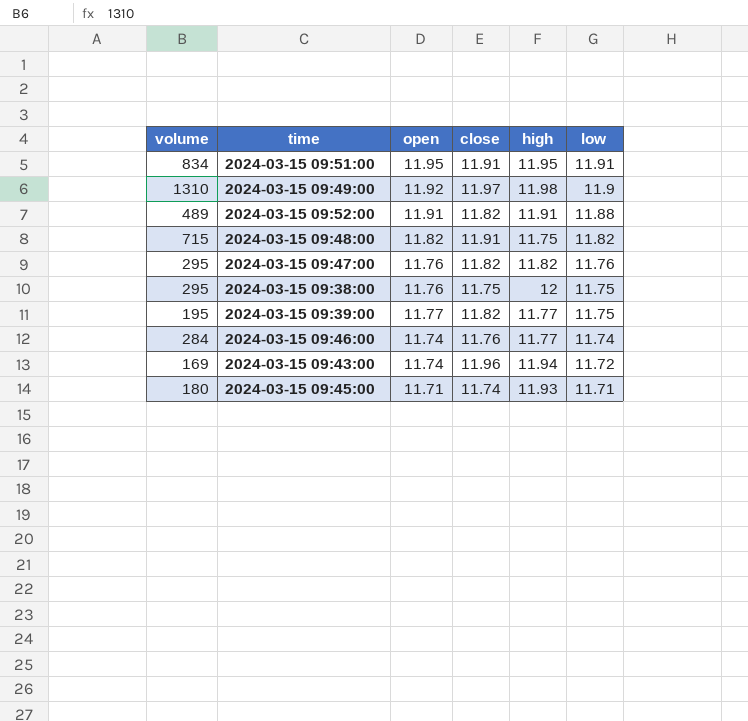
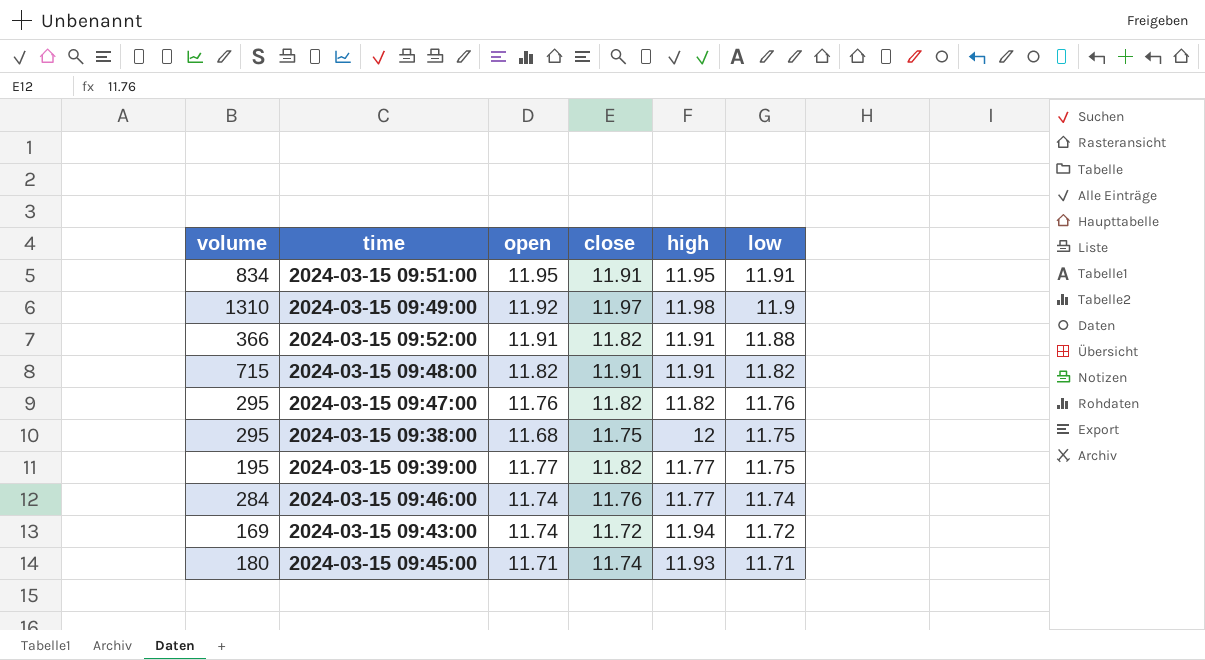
2024-03-15 09:52:00 | volume: 489 -> 366
2024-03-15 09:48:00 | high: 11.75 -> 11.91
2024-03-15 09:38:00 | open: 11.76 -> 11.68
2024-03-15 09:43:00 | close: 11.96 -> 11.72

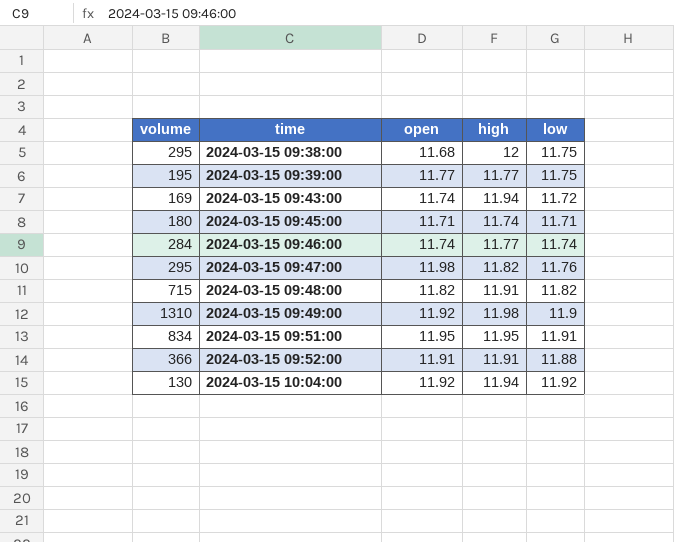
row order: low descending -> time ascending
column close | position: 4 -> none
2024-03-15 09:45:00 | high: 11.93 -> 11.74
2024-03-15 09:47:00 | open: 11.76 -> 11.98
row 2024-03-15 10:04:00: none -> 130 | 11.92 | 11.94 | 11.92

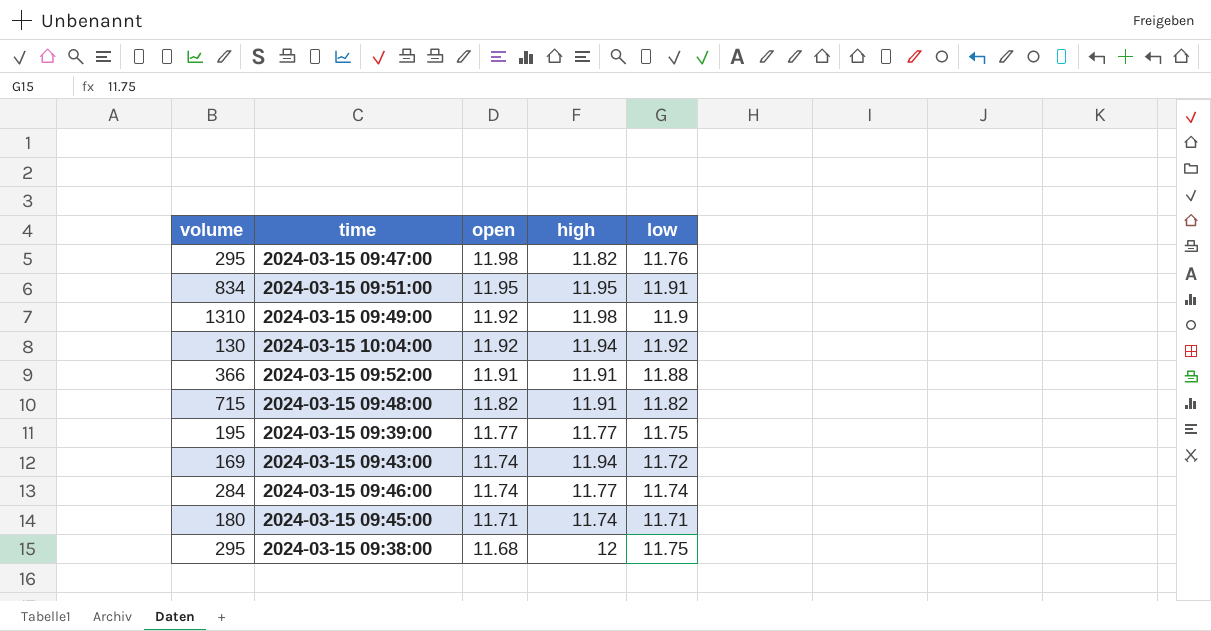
row order: time ascending -> open descending

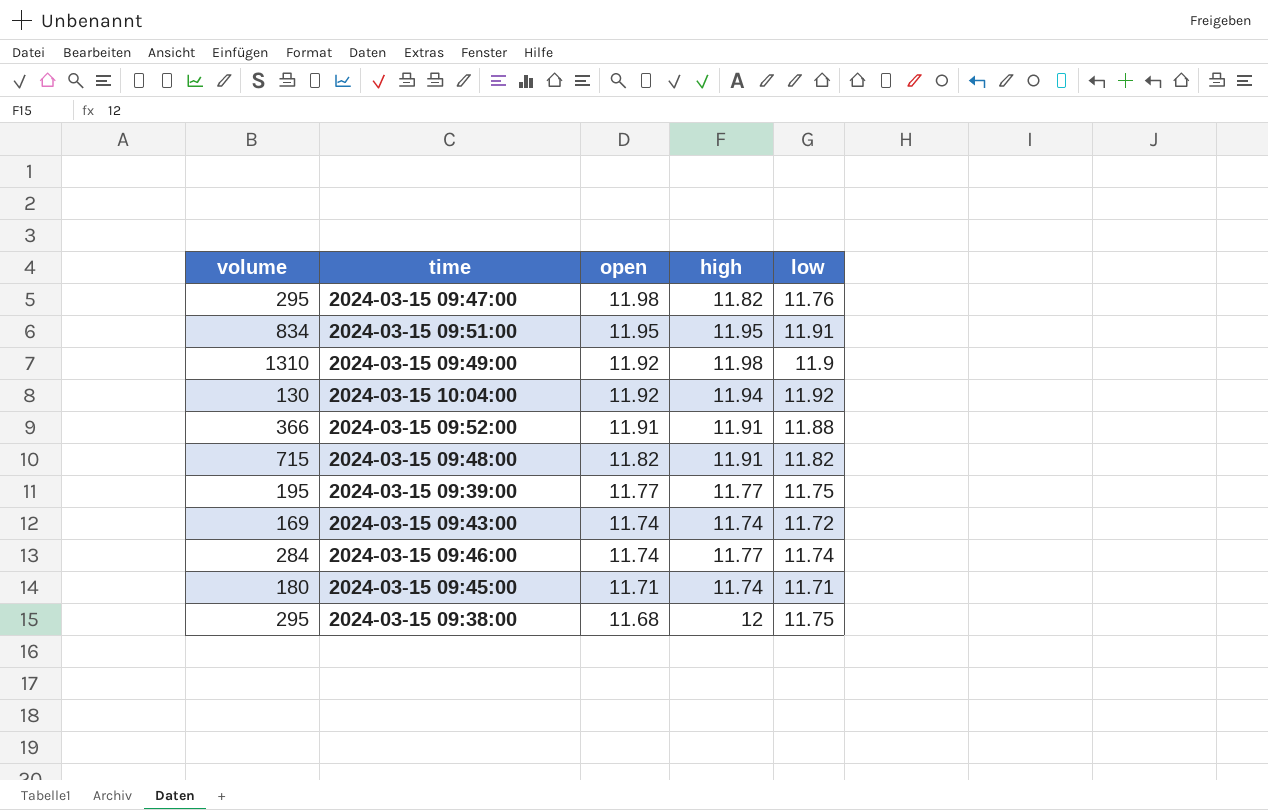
2024-03-15 09:43:00 | high: 11.94 -> 11.74

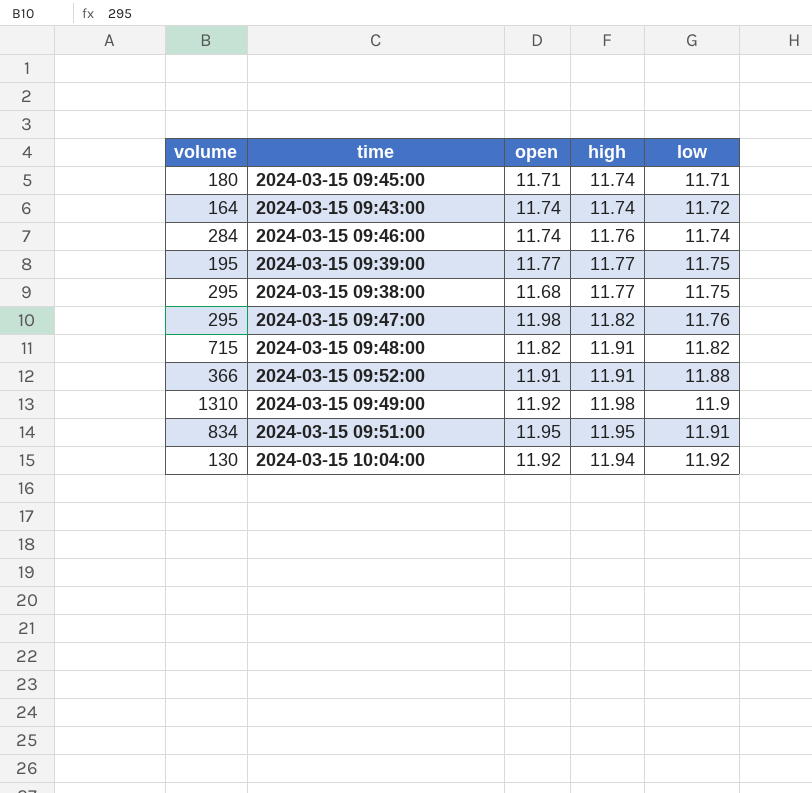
row order: open descending -> low ascending
2024-03-15 09:43:00 | volume: 169 -> 164
2024-03-15 09:46:00 | high: 11.77 -> 11.76
2024-03-15 09:38:00 | high: 12 -> 11.77

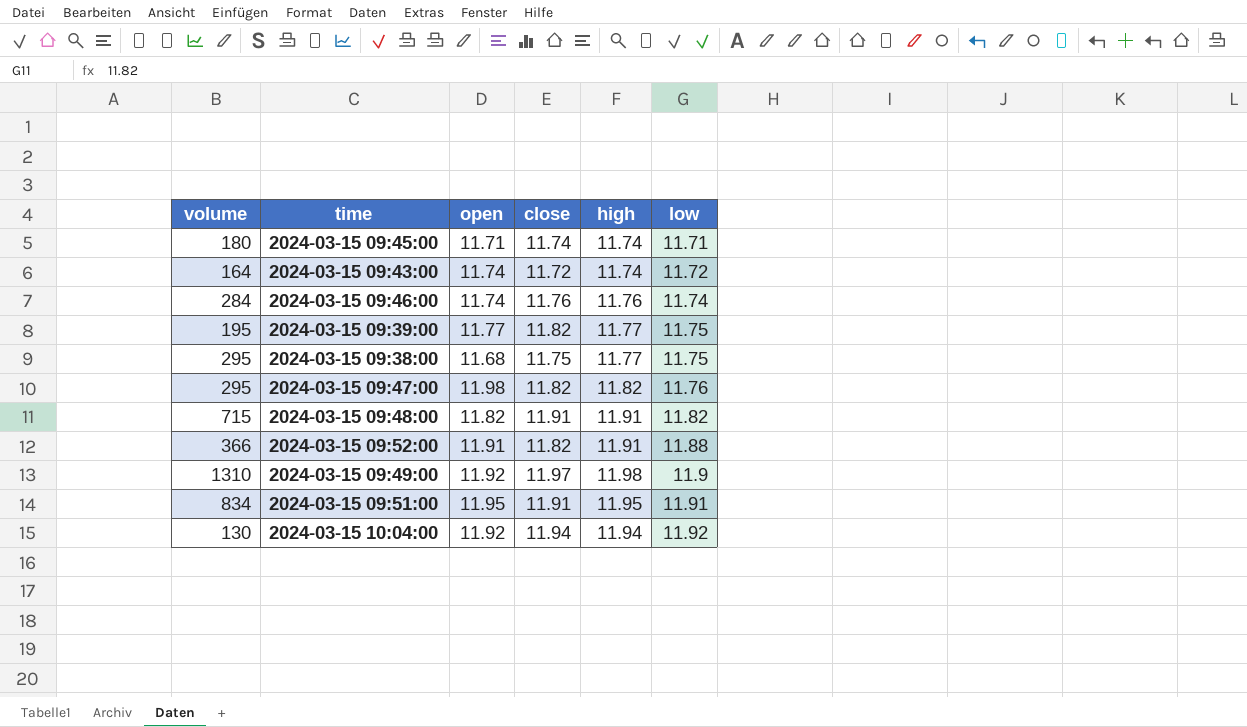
column close | position: none -> 4

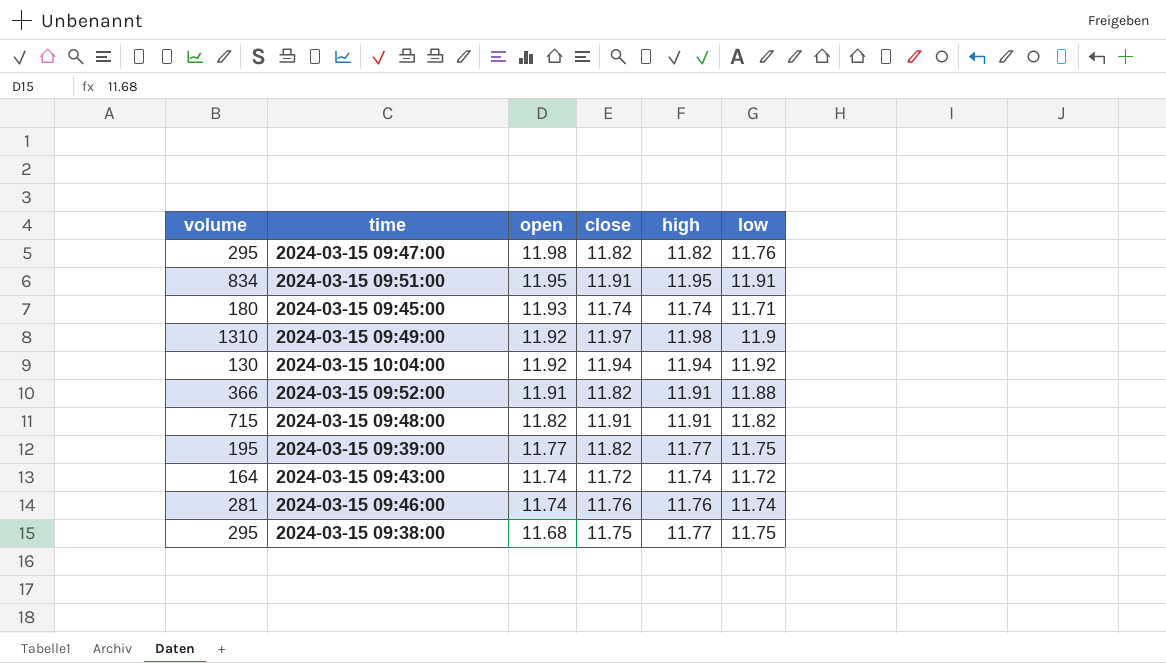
row order: low ascending -> open descending
2024-03-15 09:45:00 | open: 11.71 -> 11.93
2024-03-15 09:46:00 | volume: 284 -> 281

